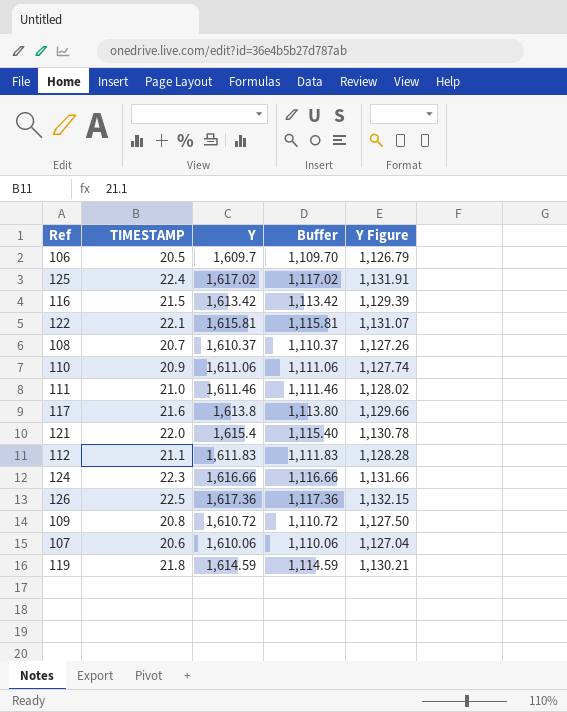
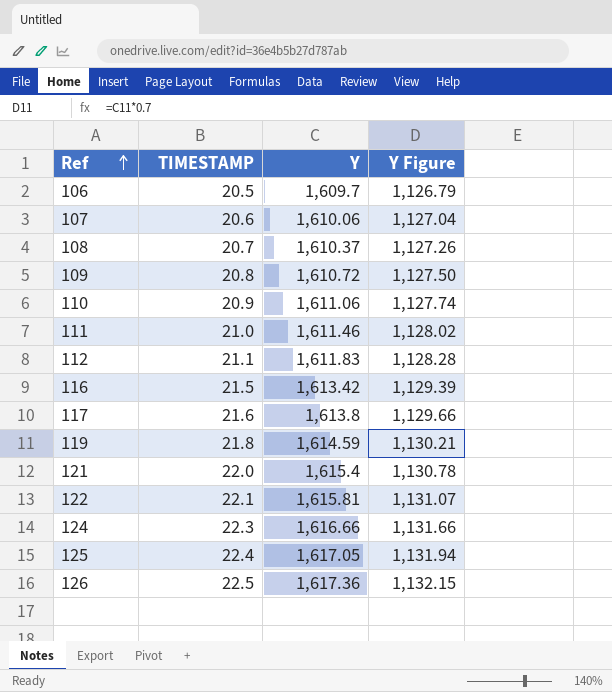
row order: none -> Ref ascending
column Buffer | formula: [Y] - 500 -> none
125 | Y: 1,617.02 -> 1,617.05
125 | Y Figure: 1,131.91 -> 1,131.94

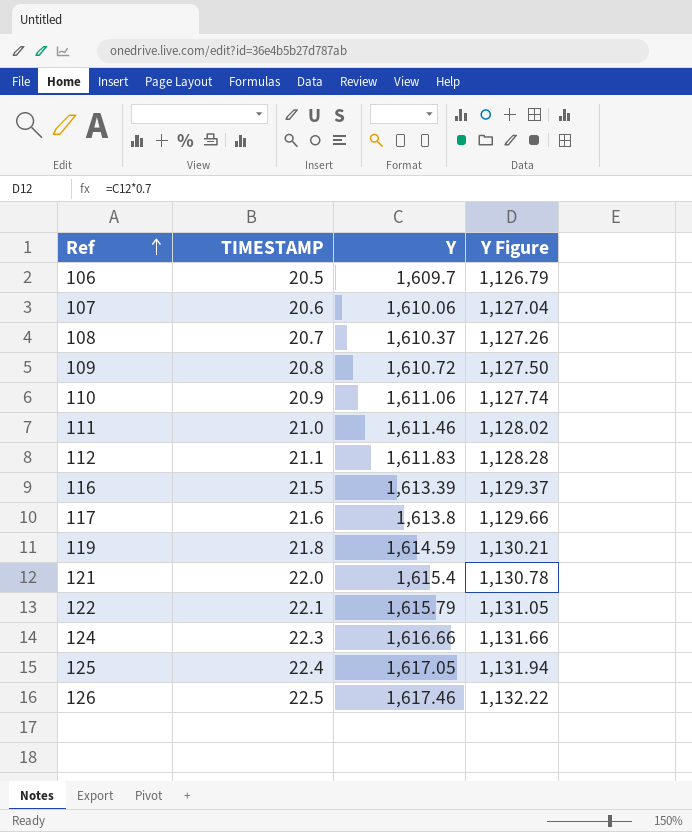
116 | Y: 1,613.42 -> 1,613.39
116 | Y Figure: 1,129.39 -> 1,129.37
122 | Y: 1,615.81 -> 1,615.79
122 | Y Figure: 1,131.07 -> 1,131.05
126 | Y: 1,617.36 -> 1,617.46
126 | Y Figure: 1,132.15 -> 1,132.22

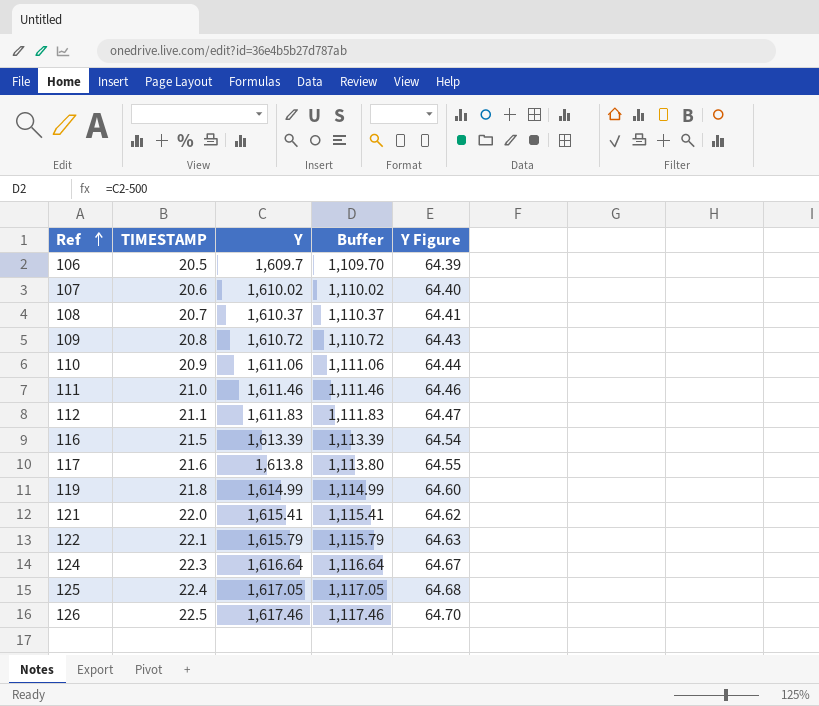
column Buffer | formula: none -> [Y] - 500
column Y Figure | formula: [Y] * 0.7 -> [Y] * 0.04
107 | Y: 1,610.06 -> 1,610.02
119 | Y: 1,614.59 -> 1,614.99
121 | Y: 1,615.4 -> 1,615.41
124 | Y: 1,616.66 -> 1,616.64

